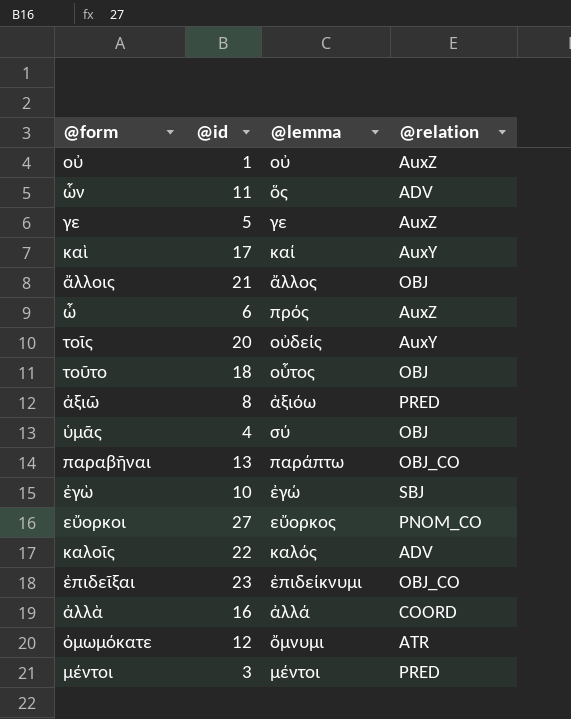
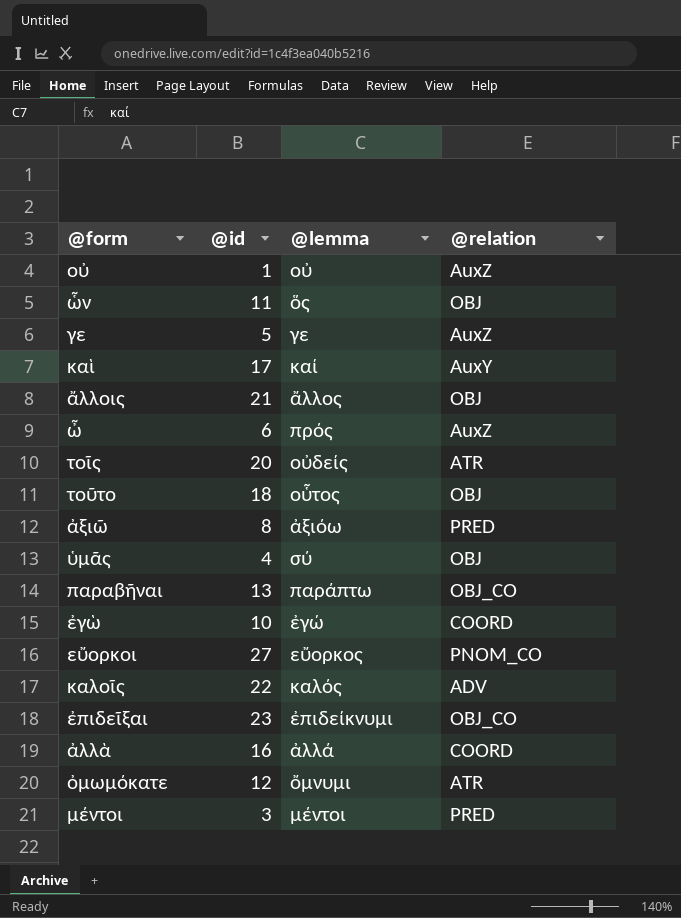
ὧν | @relation: ADV -> OBJ
τοῖς | @relation: AuxY -> ATR
ἐγὼ | @relation: SBJ -> COORD

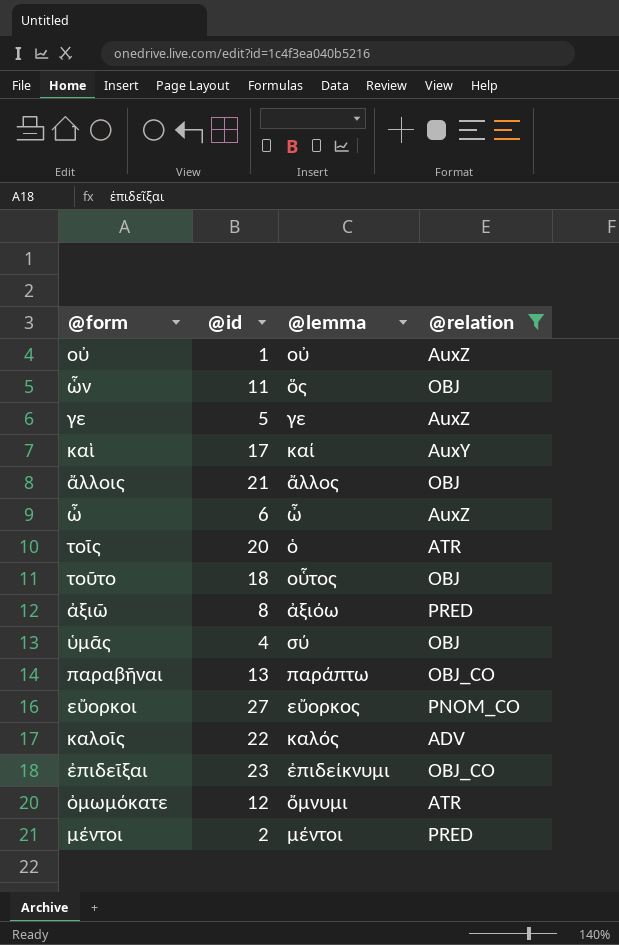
filter: none -> @relation != COORD
ὦ | @lemma: πρός -> ὦ
τοῖς | @lemma: οὐδείς -> ὁ
μέντοι | @id: 3 -> 2

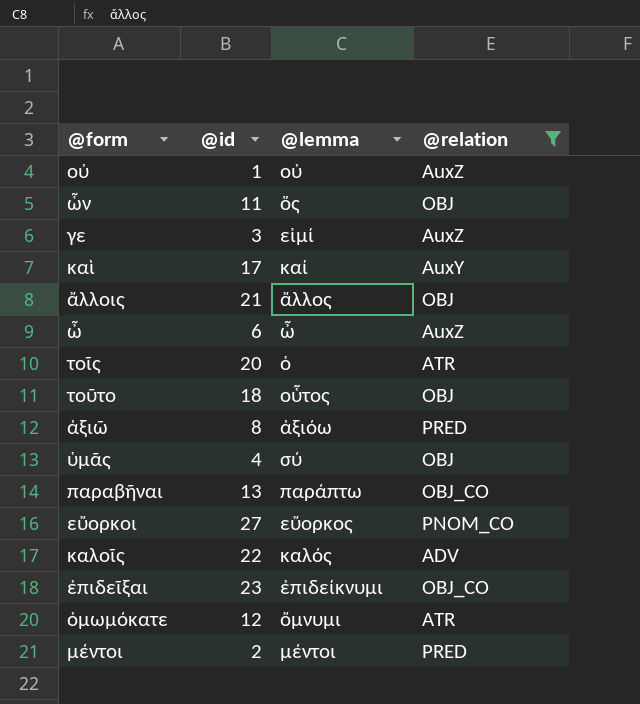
γε | @id: 5 -> 3
γε | @lemma: γε -> εἰμί

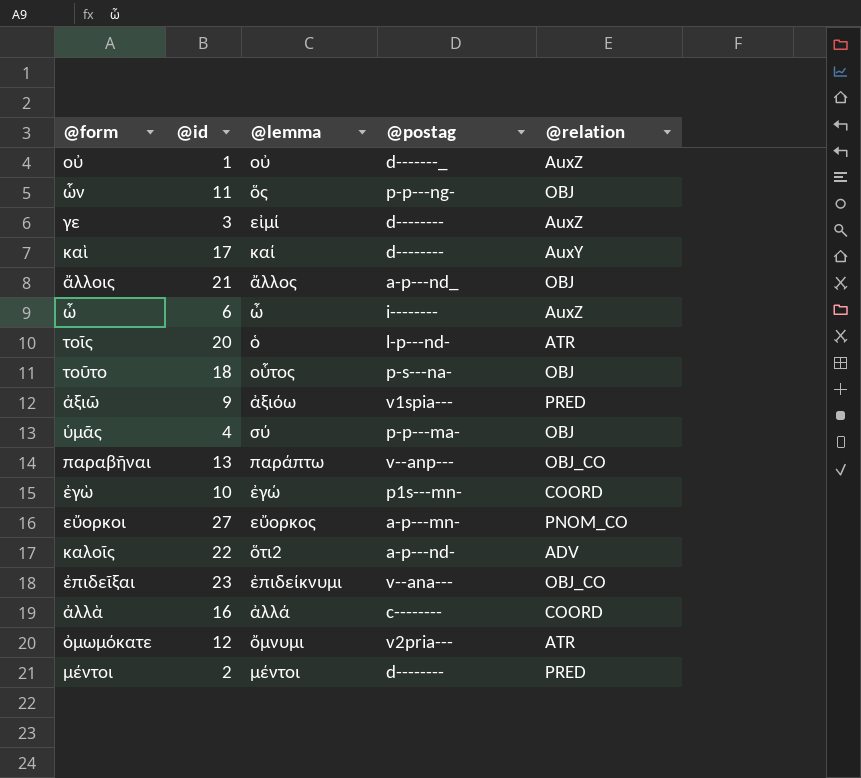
filter: @relation != COORD -> none
column @postag | position: none -> 4
ἀξιῶ | @id: 8 -> 9
καλοῖς | @lemma: καλός -> ὅτι2

